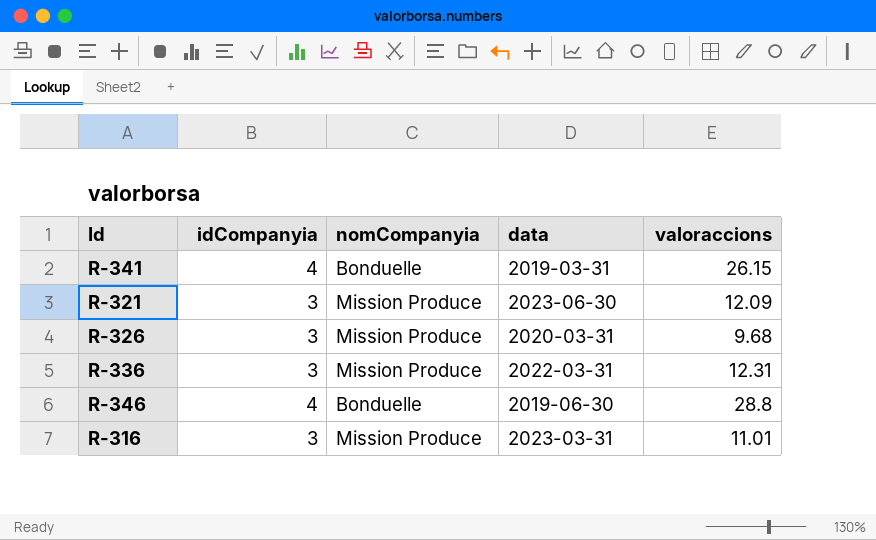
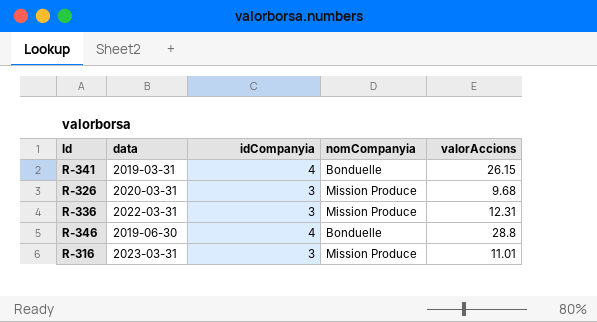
column data | position: 4 -> 2
column name: valoraccions -> valorAccions
row R-321: 3 | Mission Produce | 2023-06-30 | 12.09 -> none

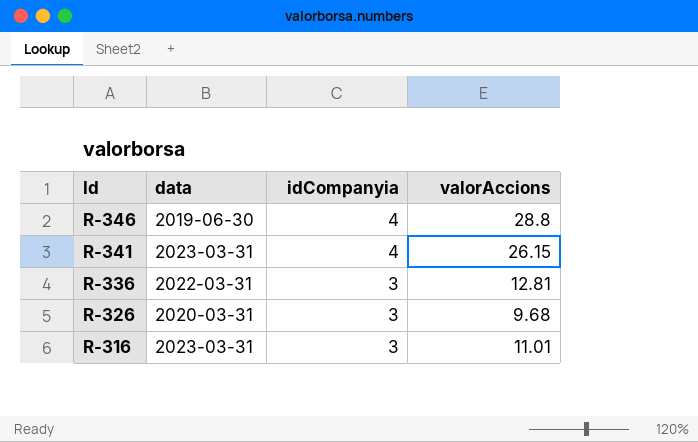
row order: none -> Id descending
column nomCompanyia | position: 4 -> none
R-341 | data: 2019-03-31 -> 2023-03-31
R-336 | valorAccions: 12.31 -> 12.81

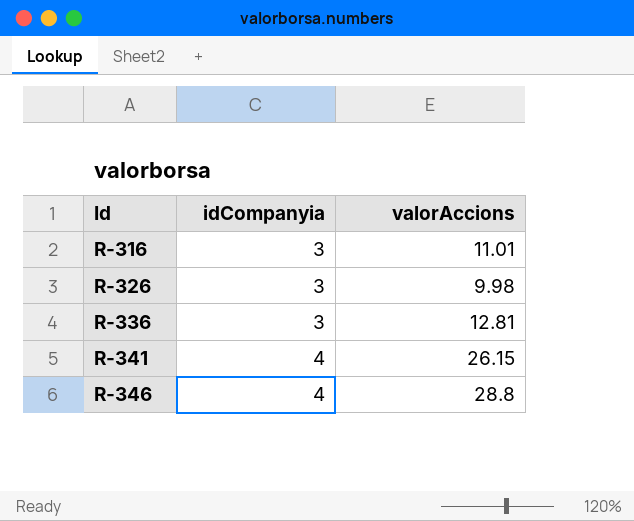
row order: Id descending -> Id ascending
column data | position: 2 -> none
R-326 | valorAccions: 9.68 -> 9.98

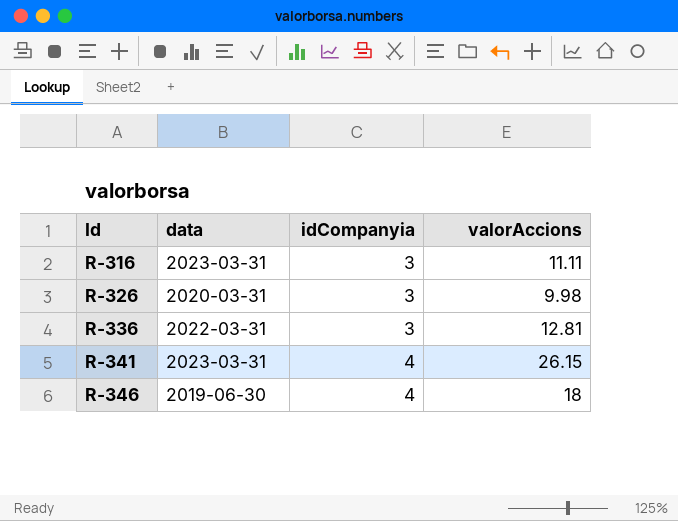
column data | position: none -> 2
R-316 | valorAccions: 11.01 -> 11.11
R-346 | valorAccions: 28.8 -> 18

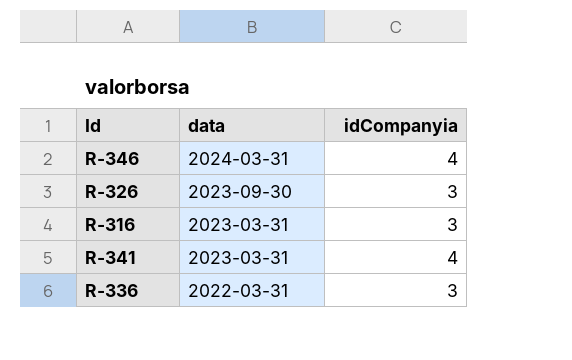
row order: Id ascending -> data descending
column valorAccions | position: 4 -> none
R-346 | data: 2019-06-30 -> 2024-03-31
R-326 | data: 2020-03-31 -> 2023-09-30

